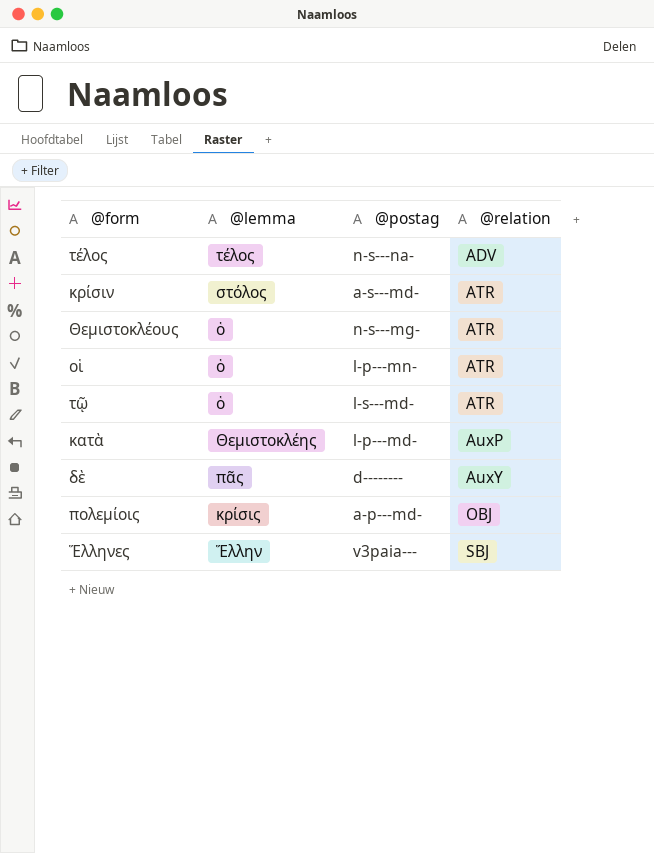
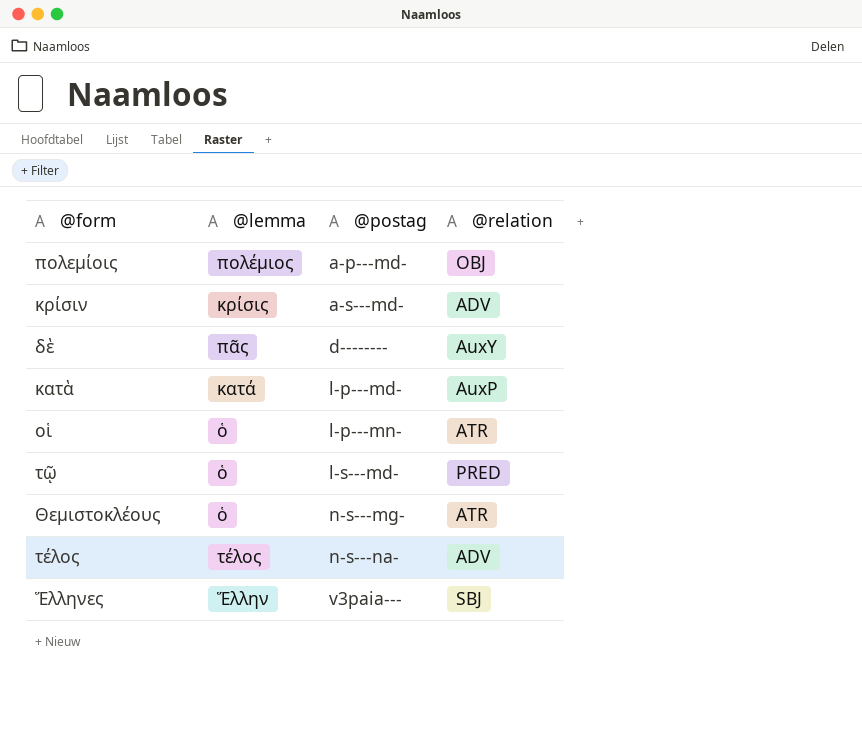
row order: @relation ascending -> @postag ascending
πολεμίοις | @lemma: κρίσις -> πολέμιος
κρίσιν | @lemma: στόλος -> κρίσις
κρίσιν | @relation: ATR -> ADV
κατὰ | @lemma: Θεμιστοκλέης -> κατά
τῷ | @relation: ATR -> PRED

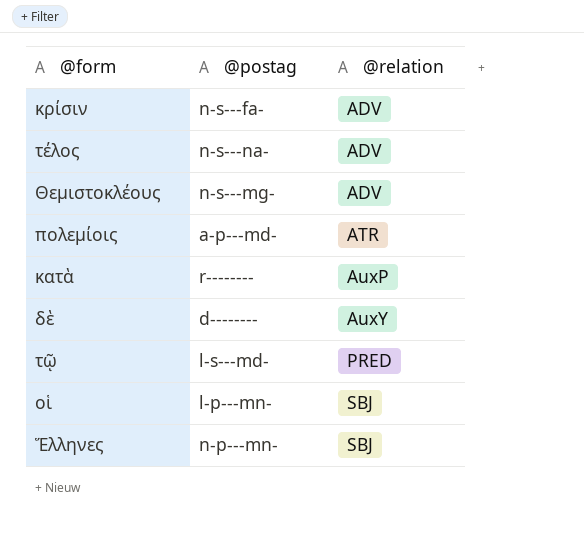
row order: @postag ascending -> @relation ascending
column @lemma | position: 2 -> none
κρίσιν | @postag: a-s---md- -> n-s---fa-
Θεμιστοκλέους | @relation: ATR -> ADV
πολεμίοις | @relation: OBJ -> ATR
κατὰ | @postag: l-p---md- -> r--------
οἱ | @relation: ATR -> SBJ
Ἕλληνες | @postag: v3paia--- -> n-p---mn-

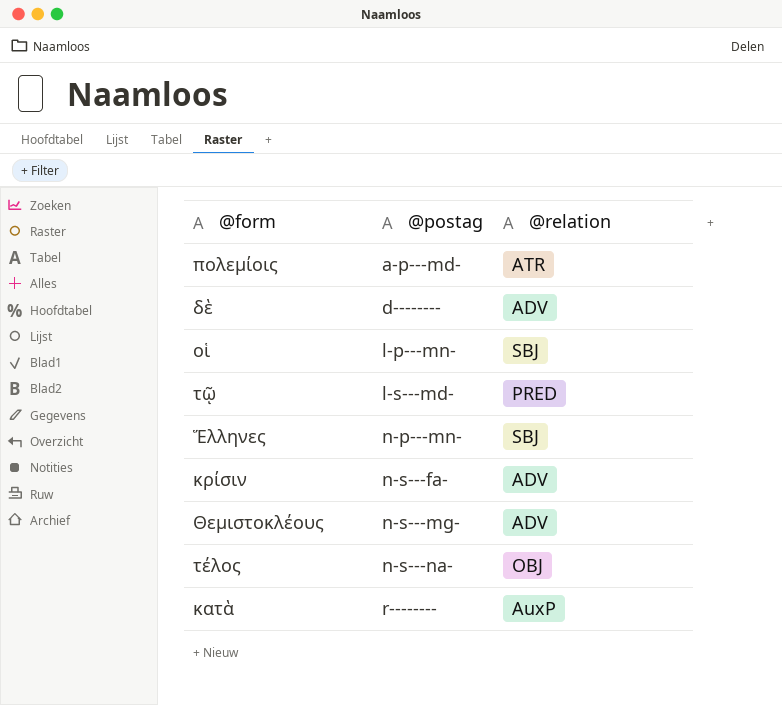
row order: @relation ascending -> @postag ascending
δὲ | @relation: AuxY -> ADV
τέλος | @relation: ADV -> OBJ

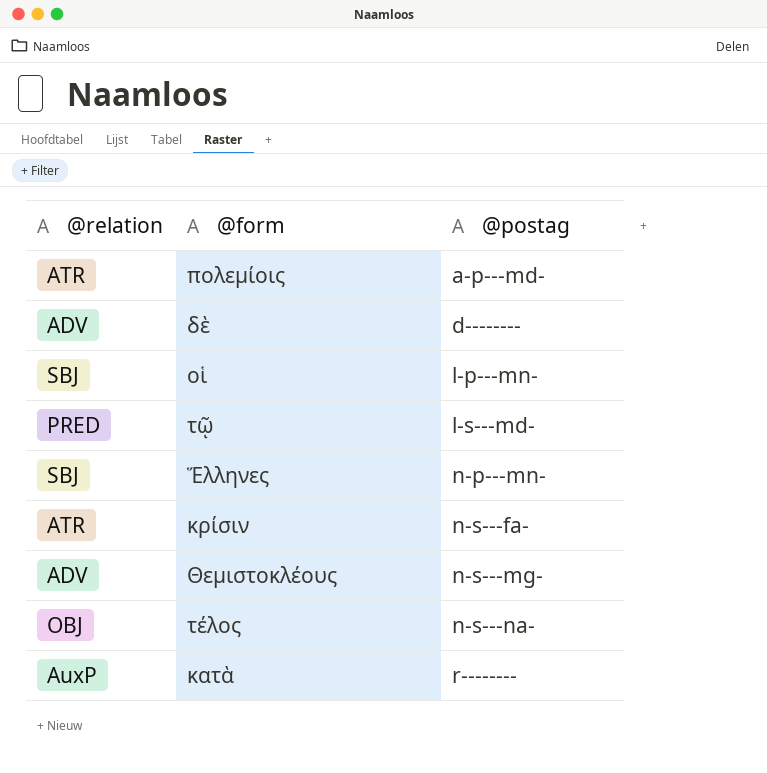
column @relation | position: 3 -> 1
κρίσιν | @relation: ADV -> ATR

